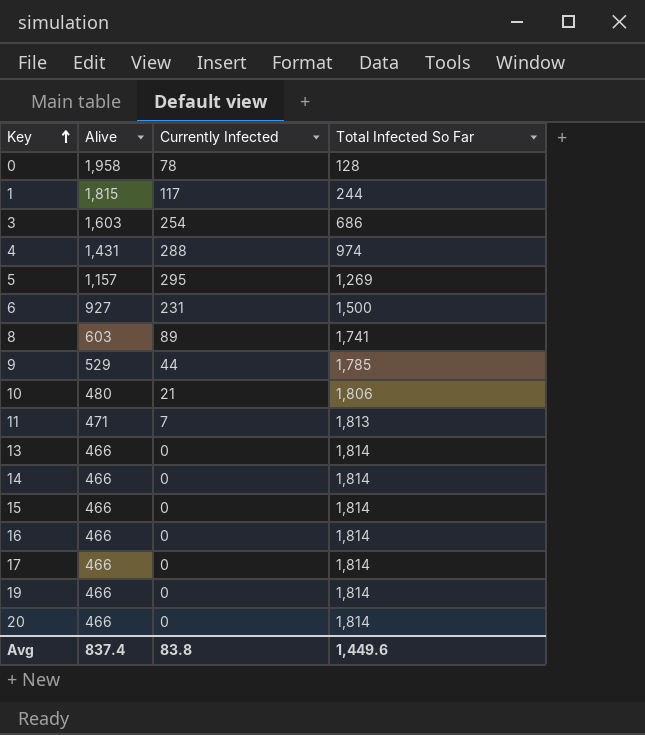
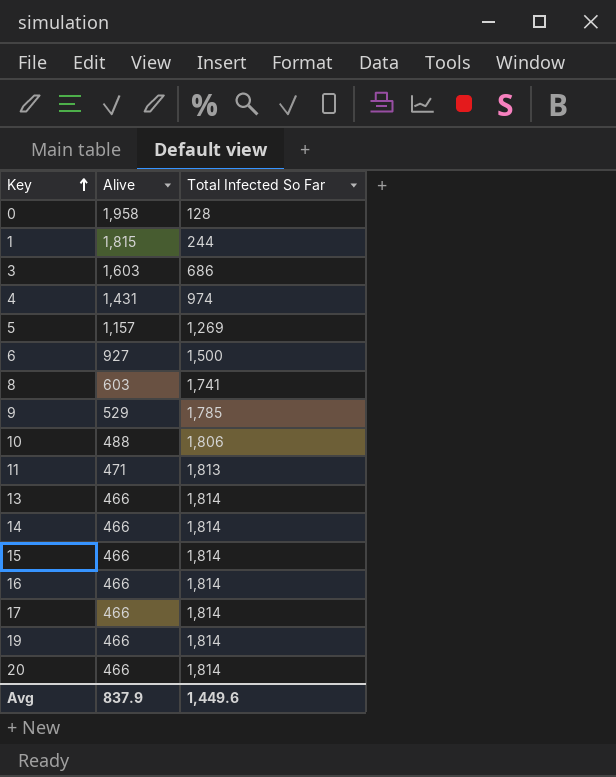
column Currently Infected | position: 3 -> none
10 | Alive: 480 -> 488
Avg | Alive: 837.4 -> 837.9

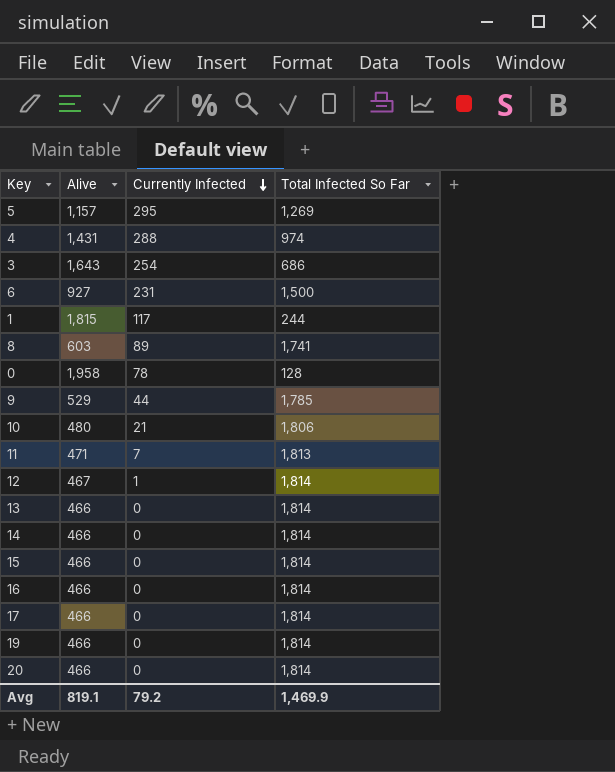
row order: Key ascending -> Currently Infected descending
column Currently Infected | position: none -> 3
3 | Alive: 1,603 -> 1,643
10 | Alive: 488 -> 480
row 12: none -> 467 | 1 | 1,814
Avg | Alive: 837.9 -> 819.1
Avg | Total Infected So Far: 1,449.6 -> 1,469.9

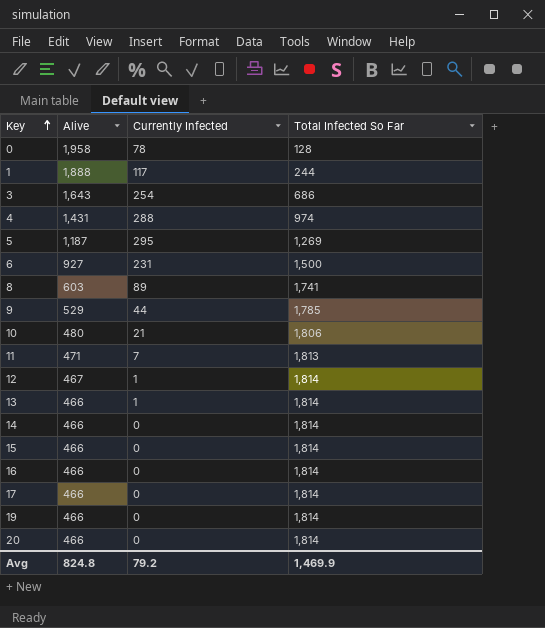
row order: Currently Infected descending -> Key ascending
1 | Alive: 1,815 -> 1,888
5 | Alive: 1,157 -> 1,187
13 | Currently Infected: 0 -> 1
Avg | Alive: 819.1 -> 824.8

